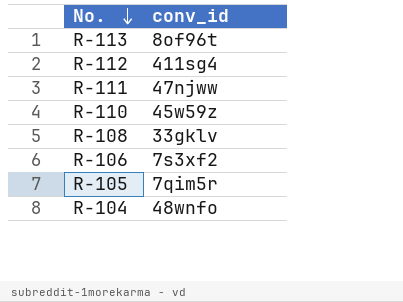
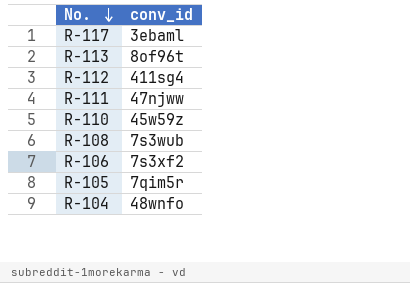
row R-117: none -> 3ebaml
R-108 | conv_id: 33gklv -> 7s3wub

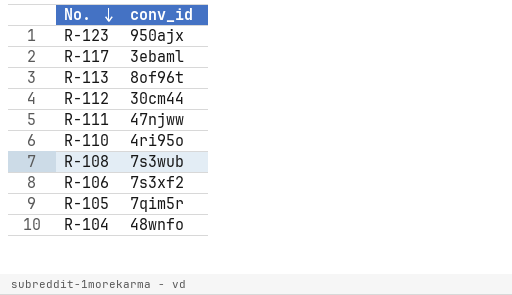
row R-123: none -> 950ajx
R-112 | conv_id: 411sg4 -> 30cm44
R-110 | conv_id: 45w59z -> 4ri95o

